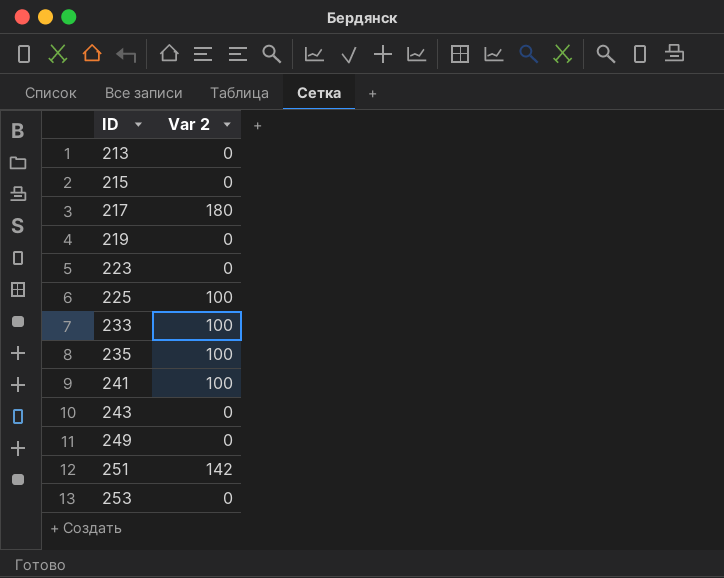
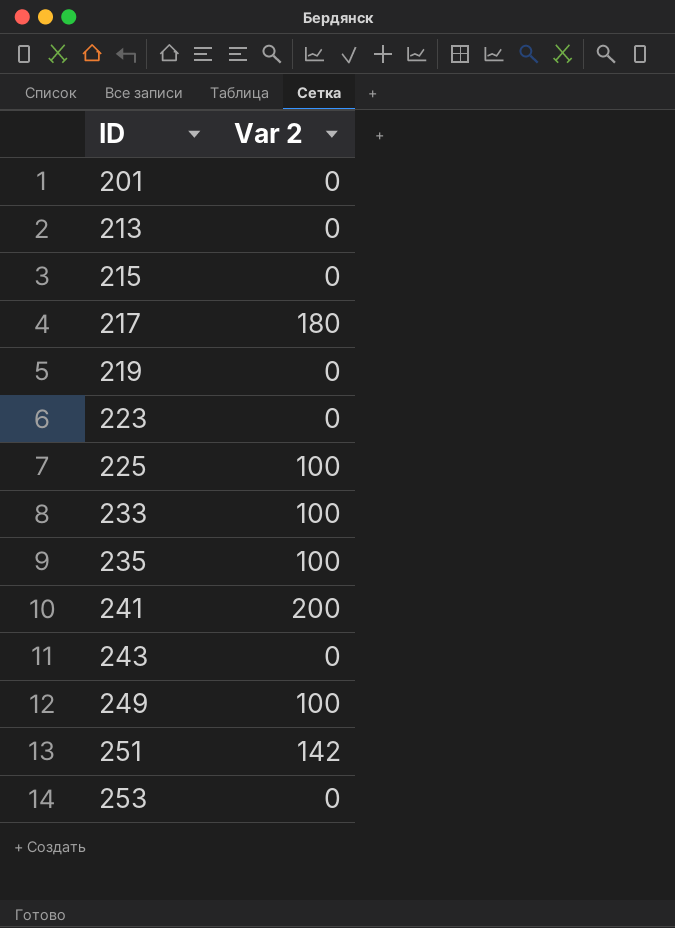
row 201: none -> 0
241 | Var 2: 100 -> 200
249 | Var 2: 0 -> 100

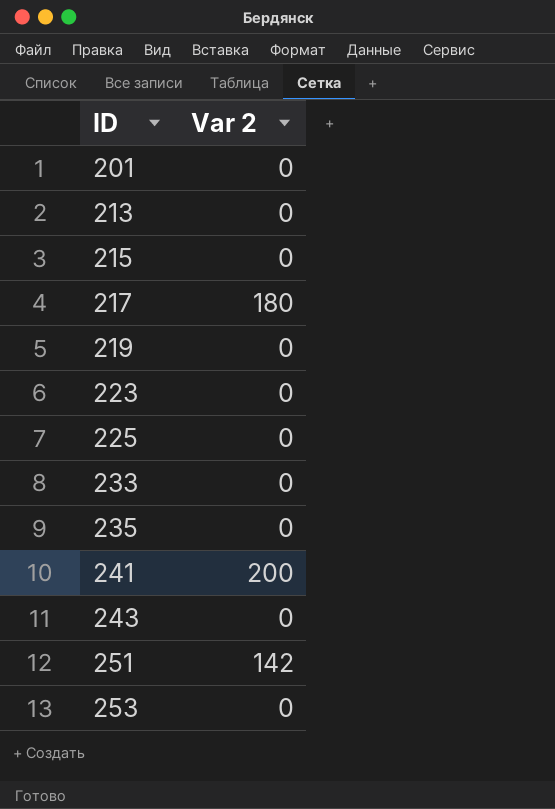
row 249: 100 -> none
225 | Var 2: 100 -> 0
233 | Var 2: 100 -> 0
235 | Var 2: 100 -> 0

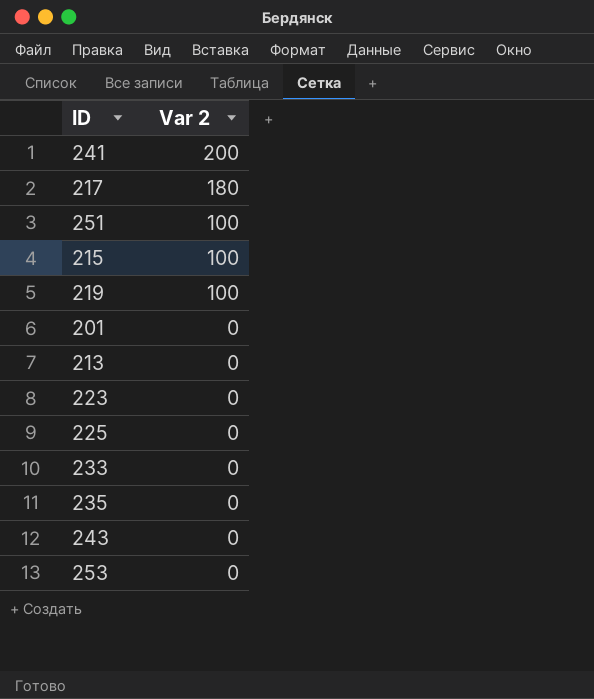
row order: ID ascending -> Var 2 descending
251 | Var 2: 142 -> 100
215 | Var 2: 0 -> 100
219 | Var 2: 0 -> 100

